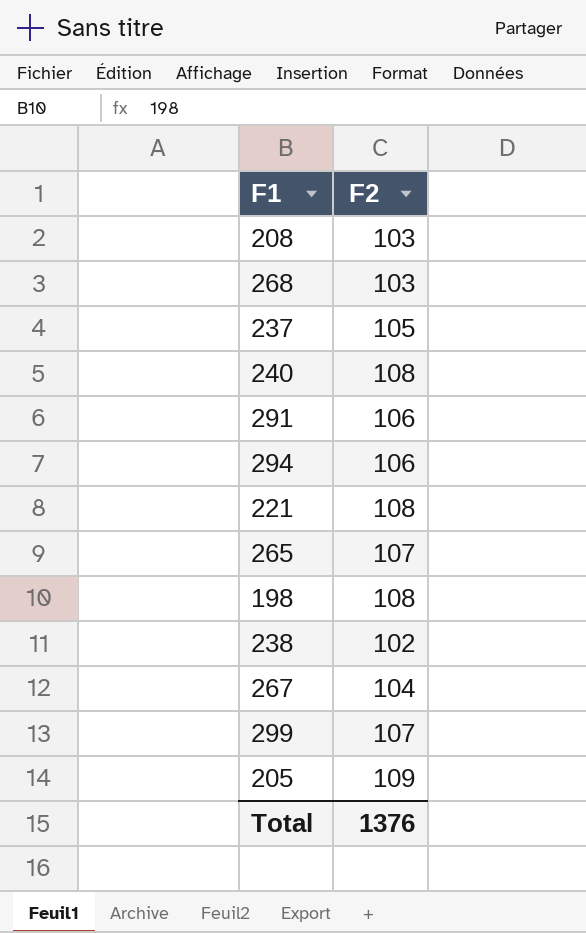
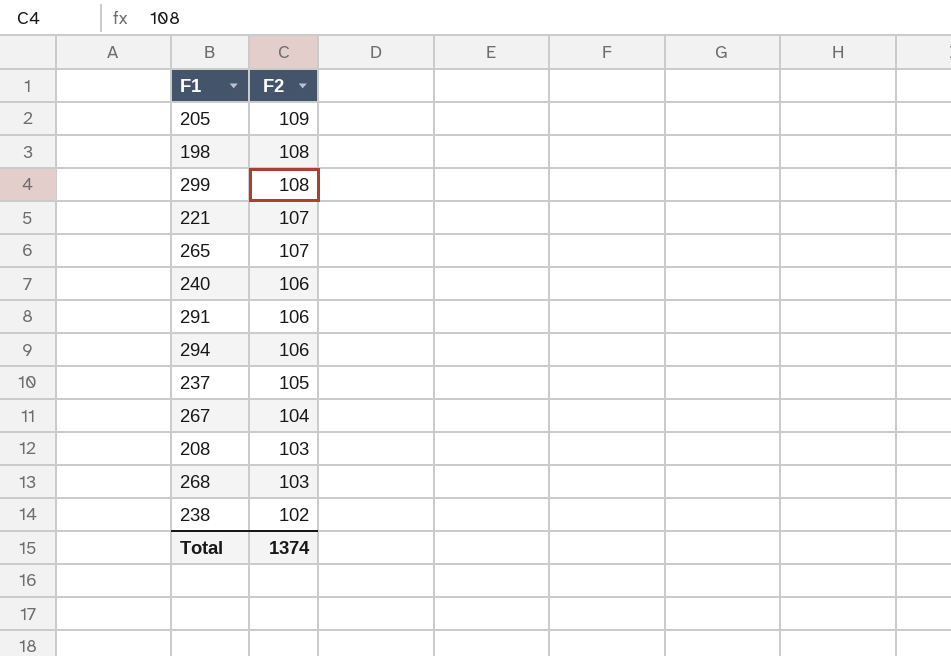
row order: none -> F2 descending
299 | F2: 107 -> 108
221 | F2: 108 -> 107
240 | F2: 108 -> 106
Total | F2: 1376 -> 1374

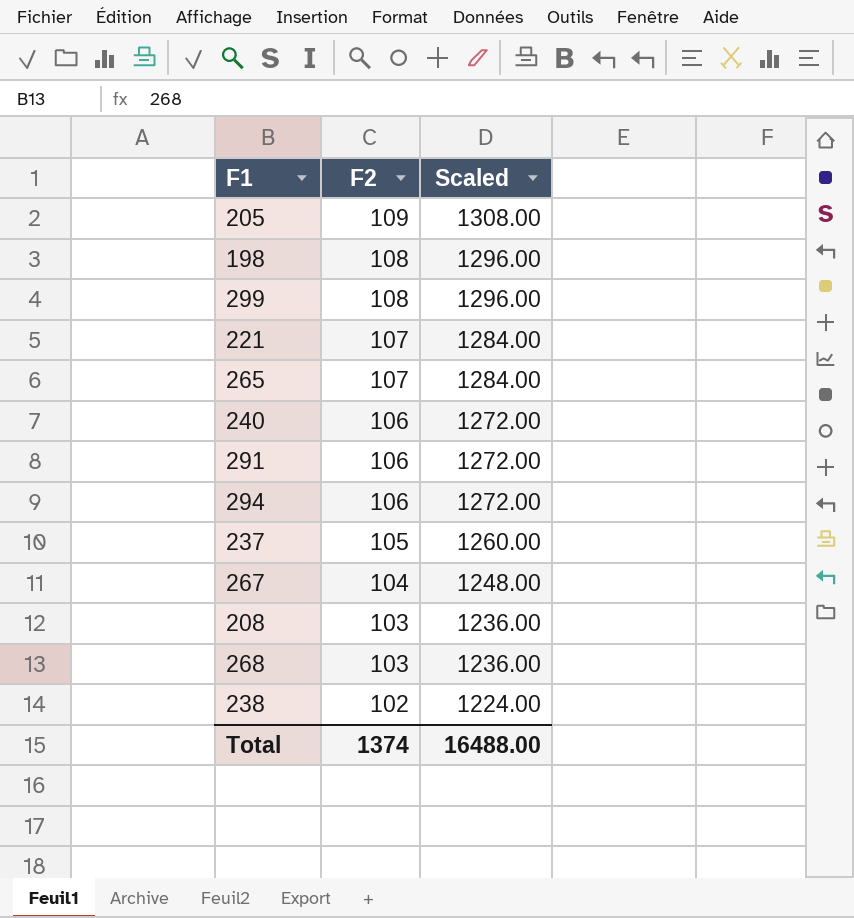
column Scaled | formula: none -> [F2] * 12

